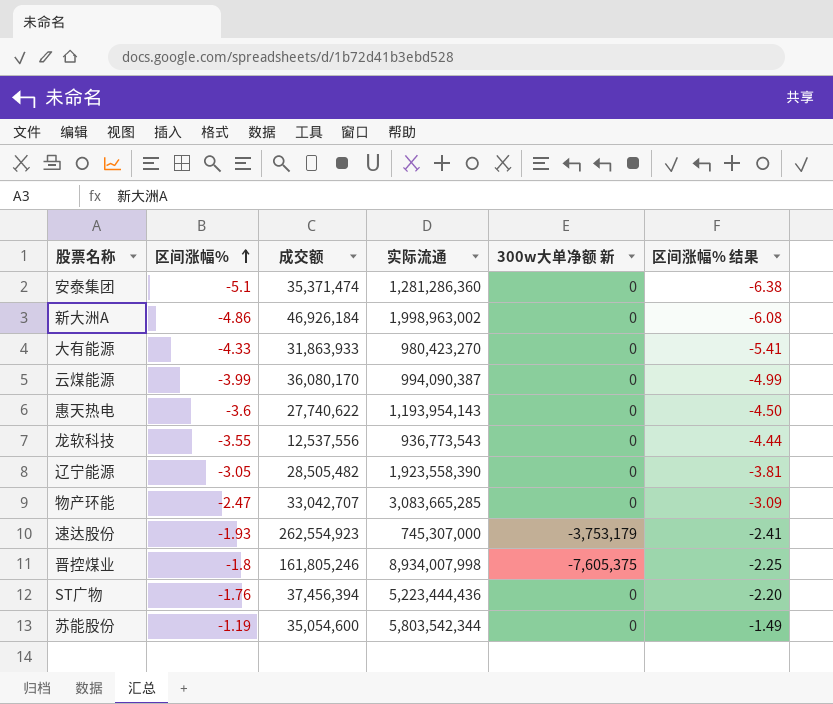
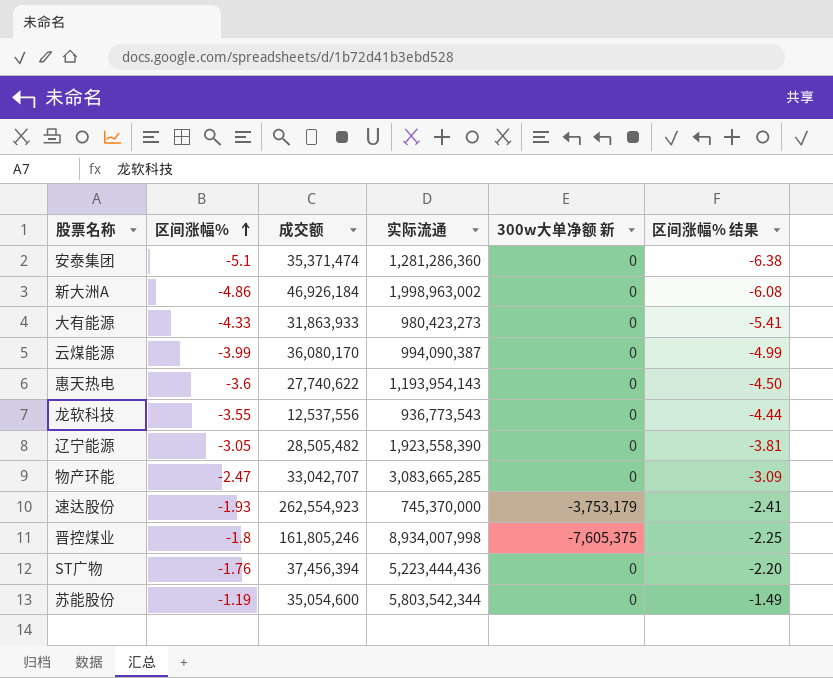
大有能源 | 实际流通: 980,423,270 -> 980,423,273
速达股份 | 实际流通: 745,307,000 -> 745,370,000

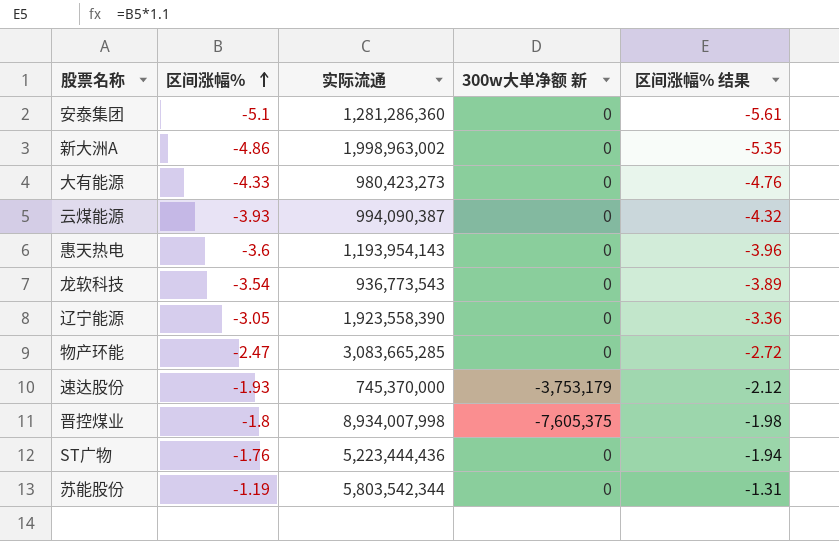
column 成交额 | position: 3 -> none
column 区间涨幅% 结果 | formula: [区间涨幅%] * 1.25 -> [区间涨幅%] * 1.1
云煤能源 | 区间涨幅%: -3.99 -> -3.93
龙软科技 | 区间涨幅%: -3.55 -> -3.54

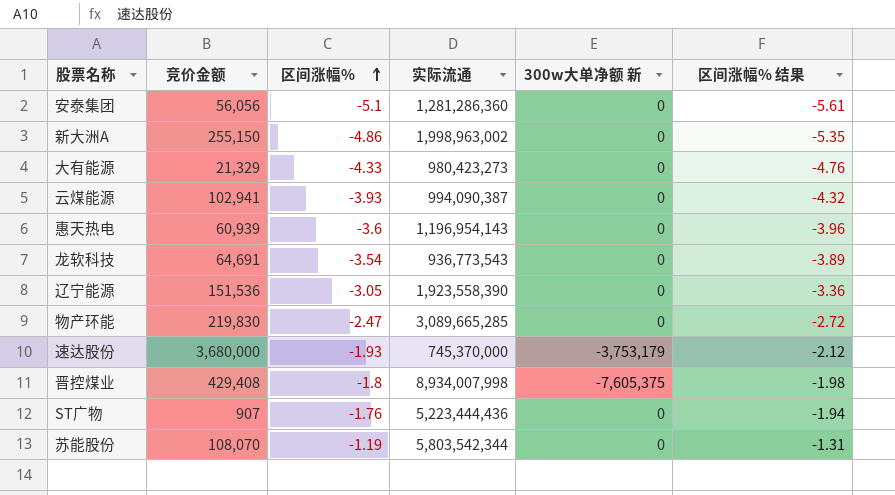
column 竞价金额 | position: none -> 2
惠天热电 | 实际流通: 1,193,954,143 -> 1,196,954,143
物产环能 | 实际流通: 3,083,665,285 -> 3,089,665,285

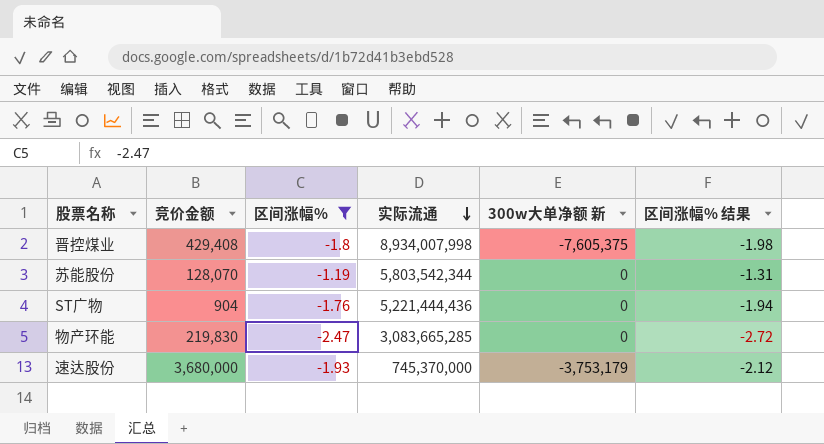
filter: none -> 区间涨幅% >= -2.47
row order: 区间涨幅% ascending -> 实际流通 descending
苏能股份 | 竞价金额: 108,070 -> 128,070
ST广物 | 竞价金额: 907 -> 904
ST广物 | 实际流通: 5,223,444,436 -> 5,221,444,436
物产环能 | 实际流通: 3,089,665,285 -> 3,083,665,285

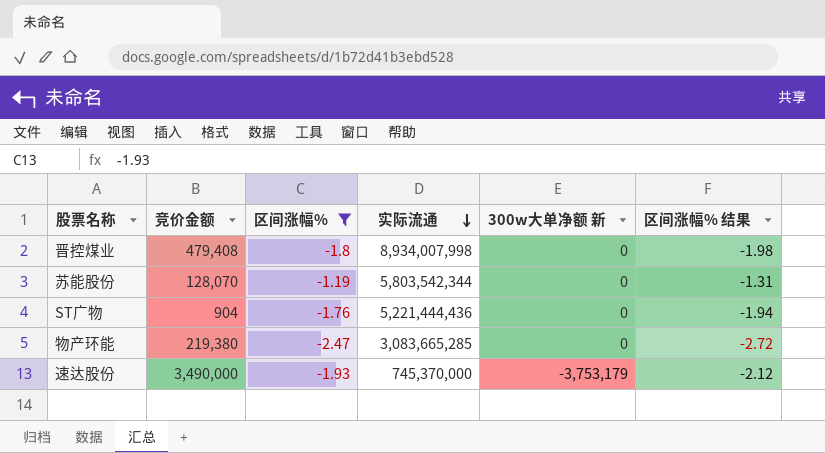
晋控煤业 | 竞价金额: 429,408 -> 479,408
晋控煤业 | 300w大单净额 新: -7,605,375 -> 0
物产环能 | 竞价金额: 219,830 -> 219,380
速达股份 | 竞价金额: 3,680,000 -> 3,490,000

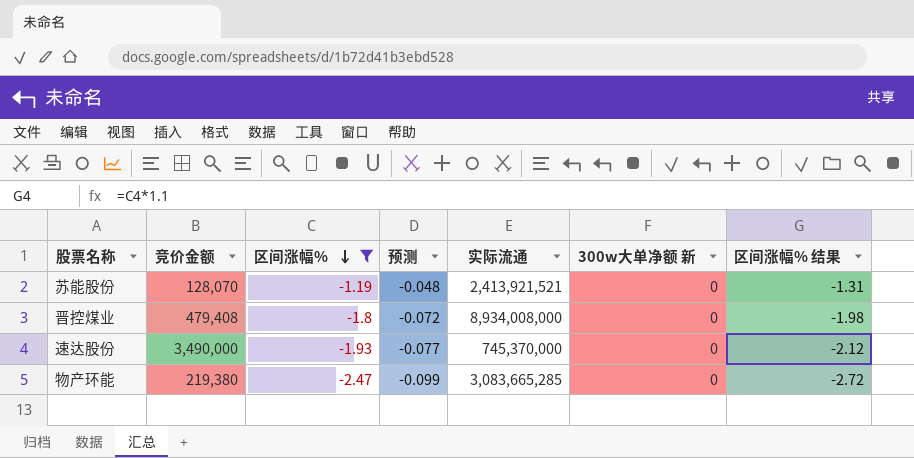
row order: 实际流通 descending -> 区间涨幅% descending
column 预测 | formula: none -> [区间涨幅%] * 0.04
row ST广物: 904 | -1.76 | 5,221,444,436 | 0 | -1.94 -> none
苏能股份 | 实际流通: 5,803,542,344 -> 2,413,921,521
晋控煤业 | 实际流通: 8,934,007,998 -> 8,934,008,000
速达股份 | 300w大单净额 新: -3,753,179 -> 0

